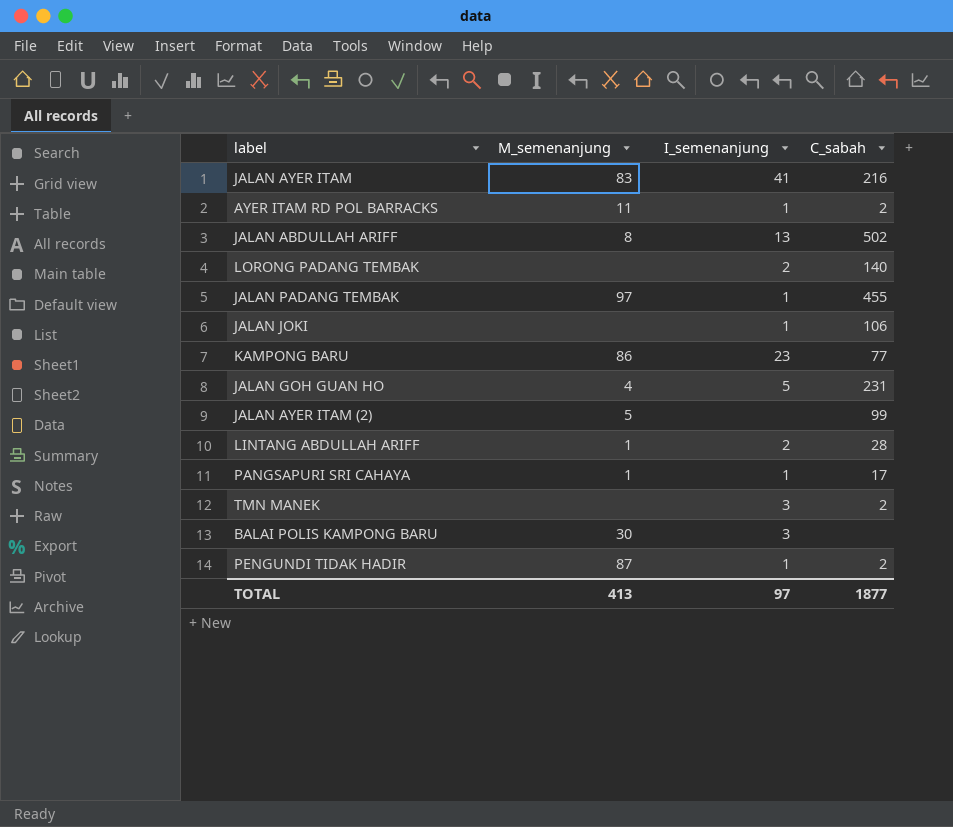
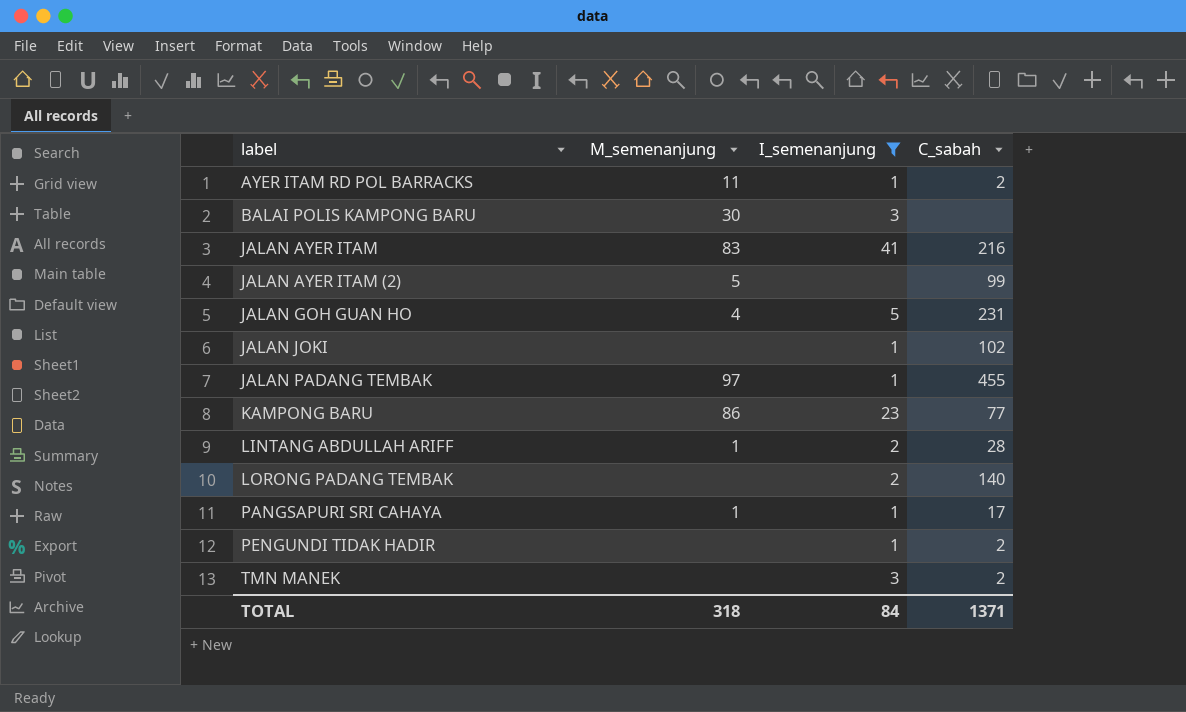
filter: none -> I_semenanjung != 13
row order: none -> label ascending
JALAN JOKI | C_sabah: 106 -> 102
PENGUNDI TIDAK HADIR | M_semenanjung: 87 -> none
TOTAL | M_semenanjung: 413 -> 318
TOTAL | I_semenanjung: 97 -> 84
TOTAL | C_sabah: 1877 -> 1371

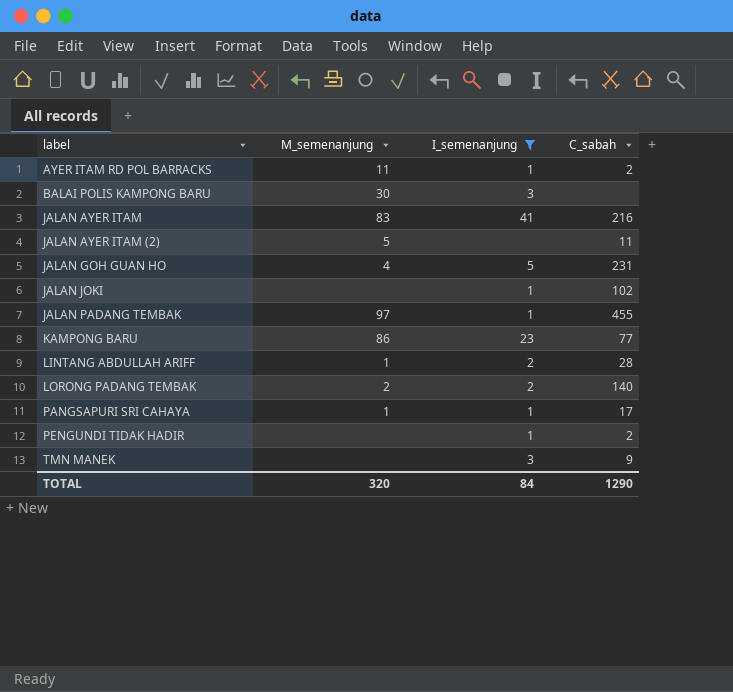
JALAN AYER ITAM (2) | C_sabah: 99 -> 11
LORONG PADANG TEMBAK | M_semenanjung: none -> 2
TMN MANEK | C_sabah: 2 -> 9
TOTAL | M_semenanjung: 318 -> 320
TOTAL | C_sabah: 1371 -> 1290

